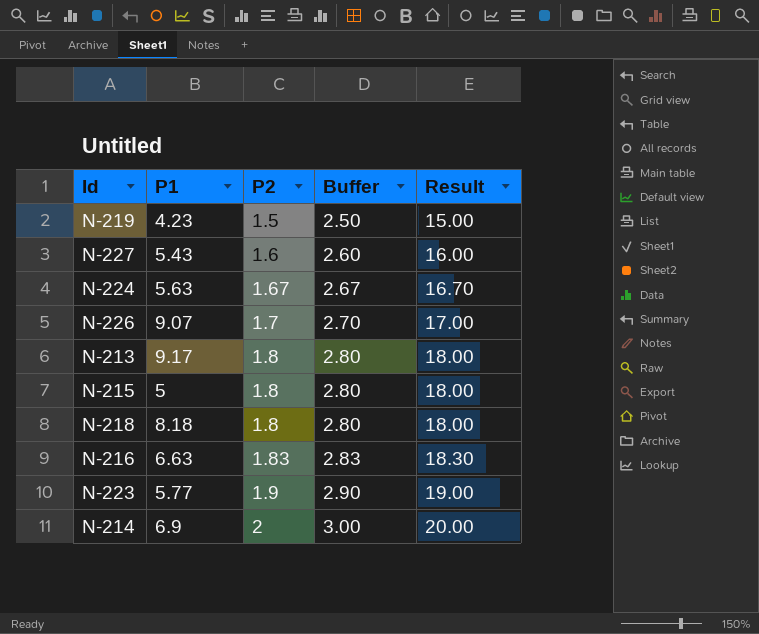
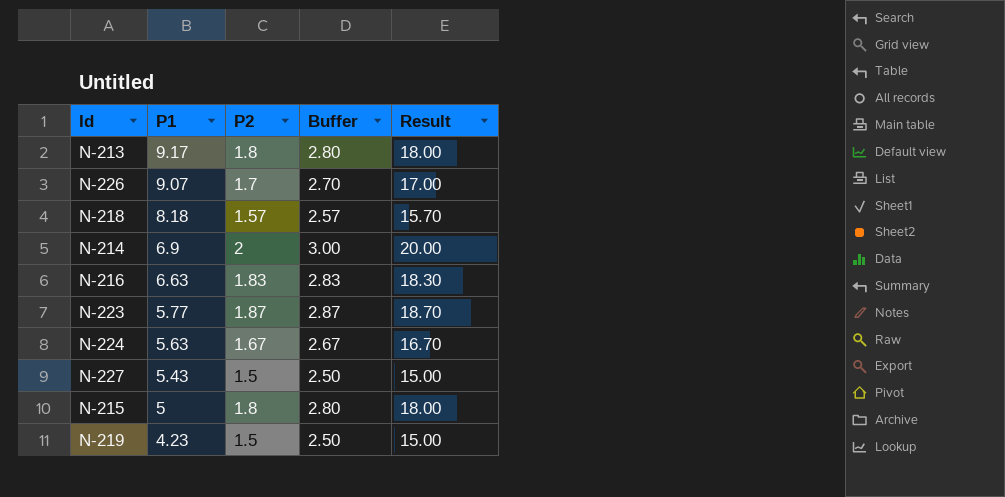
row order: P2 ascending -> P1 descending
N-218 | P2: 1.8 -> 1.57
N-218 | Buffer: 2.80 -> 2.57
N-218 | Result: 18.00 -> 15.70
N-223 | P2: 1.9 -> 1.87
N-223 | Buffer: 2.90 -> 2.87
N-223 | Result: 19.00 -> 18.70
N-227 | P2: 1.6 -> 1.5
N-227 | Buffer: 2.60 -> 2.50
N-227 | Result: 16.00 -> 15.00

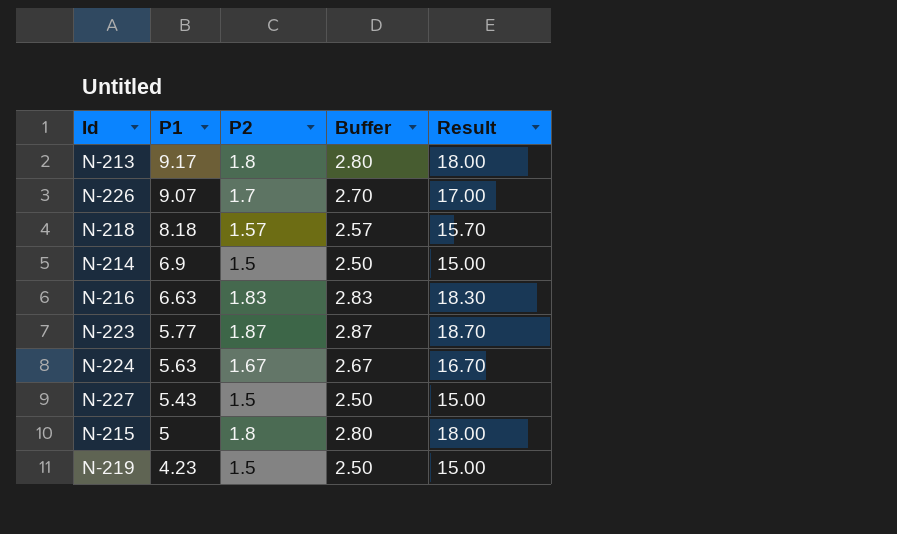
N-214 | P2: 2 -> 1.5
N-214 | Buffer: 3.00 -> 2.50
N-214 | Result: 20.00 -> 15.00

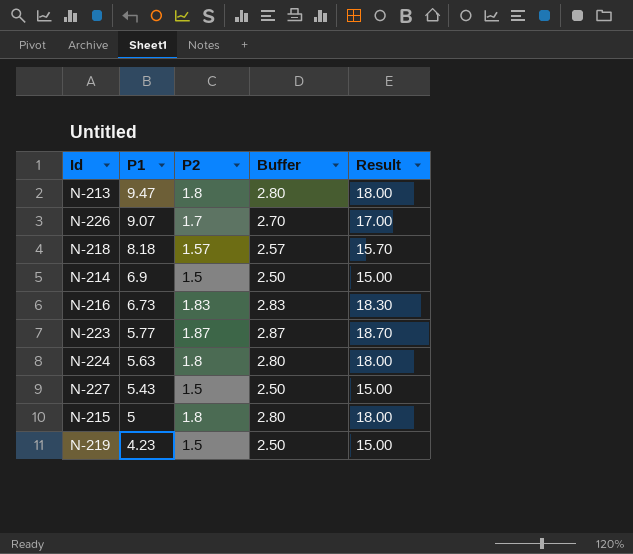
N-213 | P1: 9.17 -> 9.47
N-216 | P1: 6.63 -> 6.73
N-224 | P2: 1.67 -> 1.8
N-224 | Buffer: 2.67 -> 2.80
N-224 | Result: 16.70 -> 18.00

